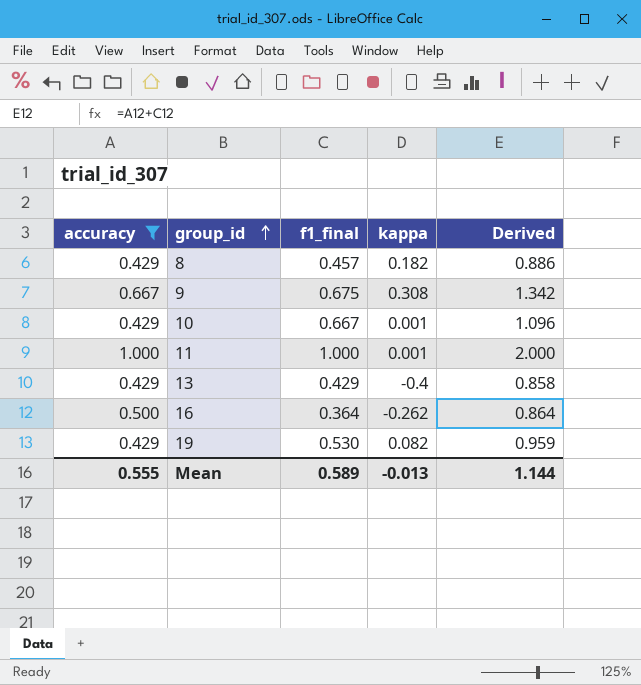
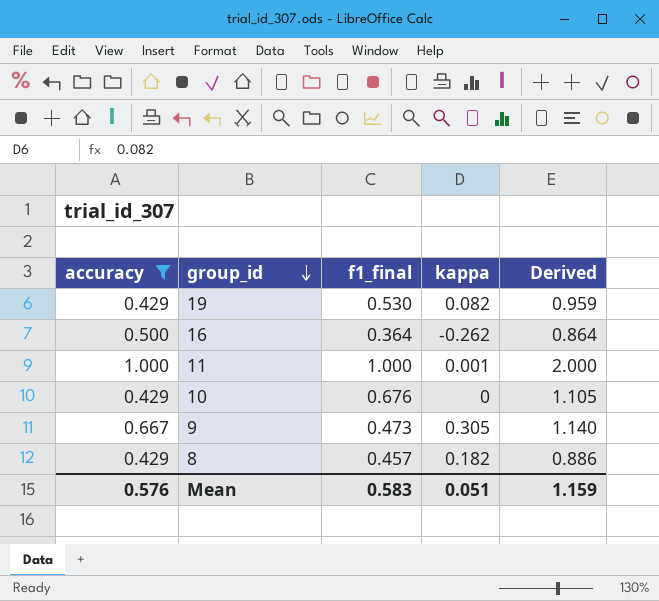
row order: group_id ascending -> group_id descending
row 13: 0.429 | 0.429 | -0.4 | 0.858 -> none
10 | f1_final: 0.667 -> 0.676
10 | kappa: 0.001 -> 0
10 | Derived: 1.096 -> 1.105
9 | f1_final: 0.675 -> 0.473
9 | kappa: 0.308 -> 0.305
9 | Derived: 1.342 -> 1.140
Mean | accuracy: 0.555 -> 0.576
Mean | f1_final: 0.589 -> 0.583
Mean | kappa: -0.013 -> 0.051
Mean | Derived: 1.144 -> 1.159

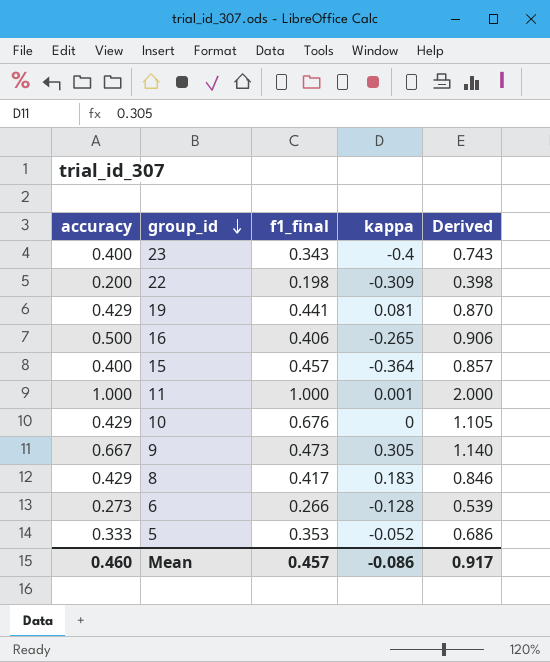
filter: accuracy >= 0.429 -> none
19 | f1_final: 0.530 -> 0.441
19 | kappa: 0.082 -> 0.081
19 | Derived: 0.959 -> 0.870
16 | f1_final: 0.364 -> 0.406
16 | kappa: -0.262 -> -0.265
16 | Derived: 0.864 -> 0.906
8 | f1_final: 0.457 -> 0.417
8 | kappa: 0.182 -> 0.183
8 | Derived: 0.886 -> 0.846
Mean | accuracy: 0.576 -> 0.460
Mean | f1_final: 0.583 -> 0.457
Mean | kappa: 0.051 -> -0.086
Mean | Derived: 1.159 -> 0.917

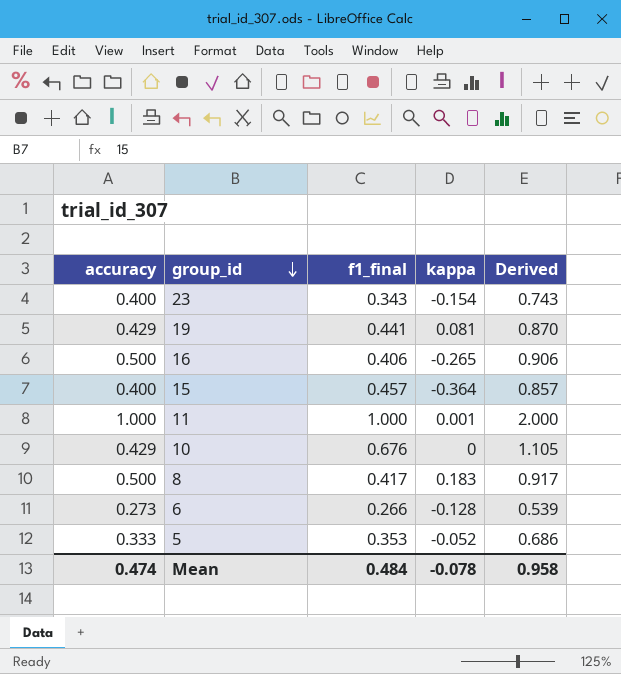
row 22: 0.200 | 0.198 | -0.309 | 0.398 -> none
row 9: 0.667 | 0.473 | 0.305 | 1.140 -> none
23 | kappa: -0.4 -> -0.154
8 | accuracy: 0.429 -> 0.500
8 | Derived: 0.846 -> 0.917
Mean | accuracy: 0.460 -> 0.474
Mean | f1_final: 0.457 -> 0.484
Mean | kappa: -0.086 -> -0.078
Mean | Derived: 0.917 -> 0.958

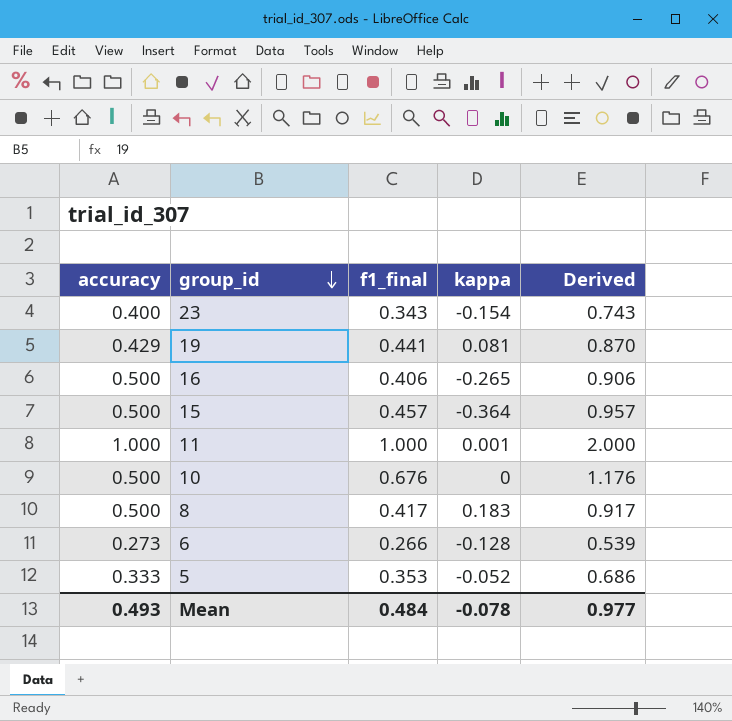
15 | accuracy: 0.400 -> 0.500
15 | Derived: 0.857 -> 0.957
10 | accuracy: 0.429 -> 0.500
10 | Derived: 1.105 -> 1.176
Mean | accuracy: 0.474 -> 0.493
Mean | Derived: 0.958 -> 0.977

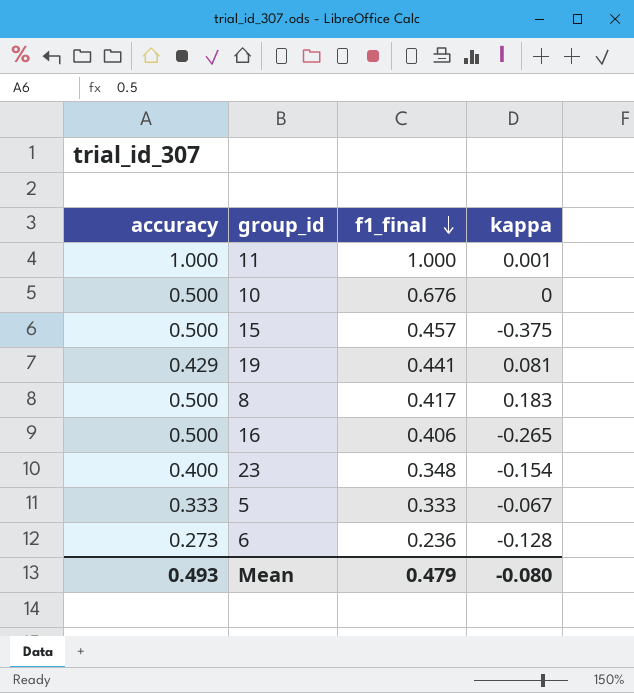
row order: group_id descending -> f1_final descending
column Derived | formula: [accuracy] + [f1_final] -> none
15 | kappa: -0.364 -> -0.375
23 | f1_final: 0.343 -> 0.348
5 | f1_final: 0.353 -> 0.333
5 | kappa: -0.052 -> -0.067
6 | f1_final: 0.266 -> 0.236
Mean | f1_final: 0.484 -> 0.479
Mean | kappa: -0.078 -> -0.080

